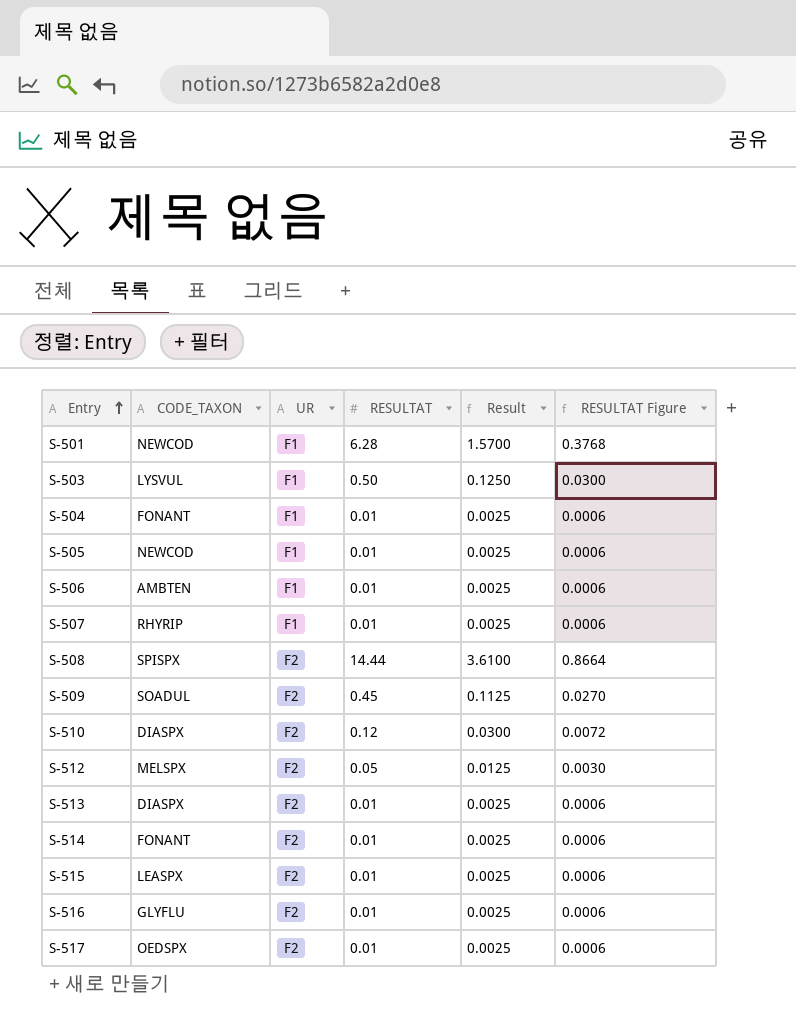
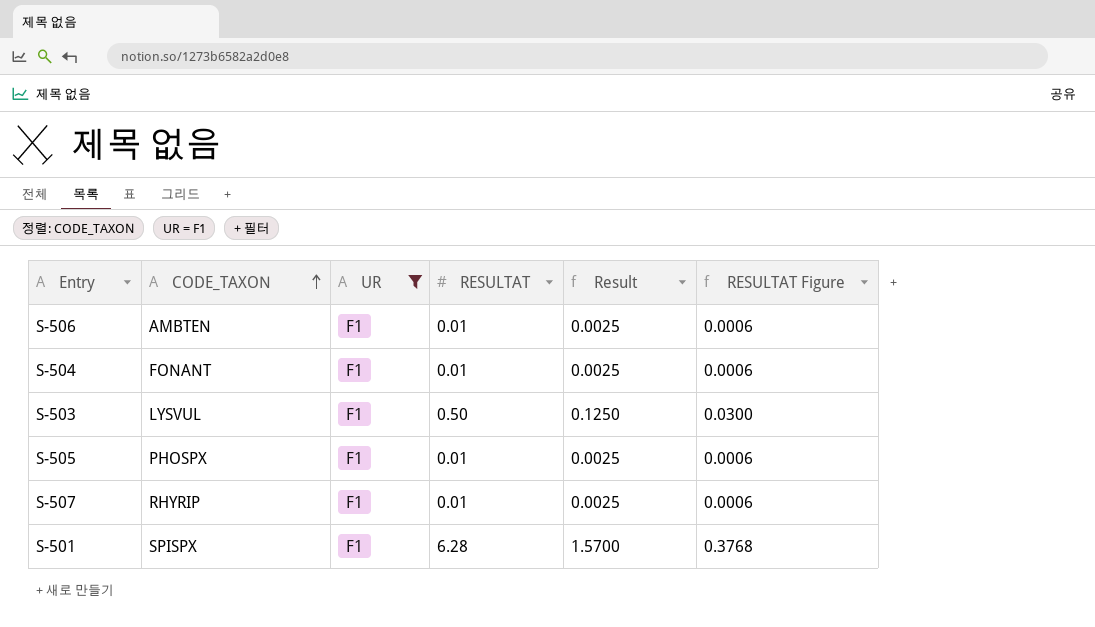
filter: none -> UR = F1
row order: Entry ascending -> CODE_TAXON ascending
S-505 | CODE_TAXON: NEWCOD -> PHOSPX
S-501 | CODE_TAXON: NEWCOD -> SPISPX

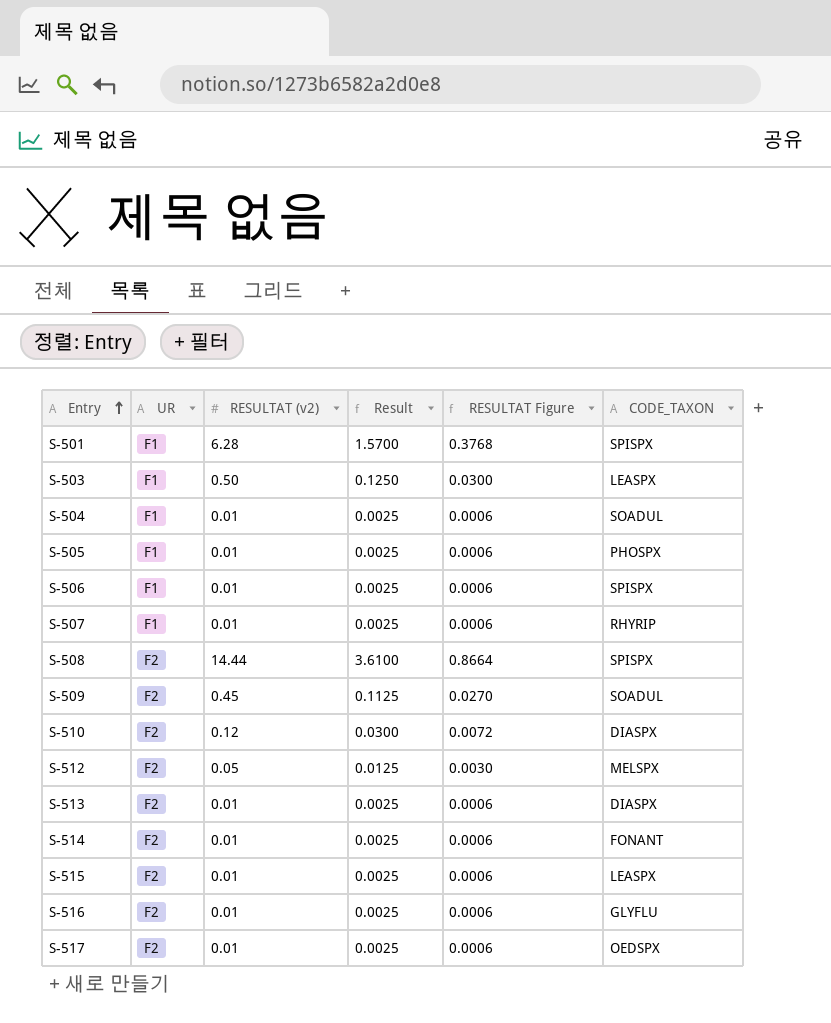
filter: UR = F1 -> none
row order: CODE_TAXON ascending -> Entry ascending
column name: RESULTAT -> RESULTAT (v2)
column CODE_TAXON | position: 2 -> 6
S-503 | CODE_TAXON: LYSVUL -> LEASPX
S-504 | CODE_TAXON: FONANT -> SOADUL
S-506 | CODE_TAXON: AMBTEN -> SPISPX

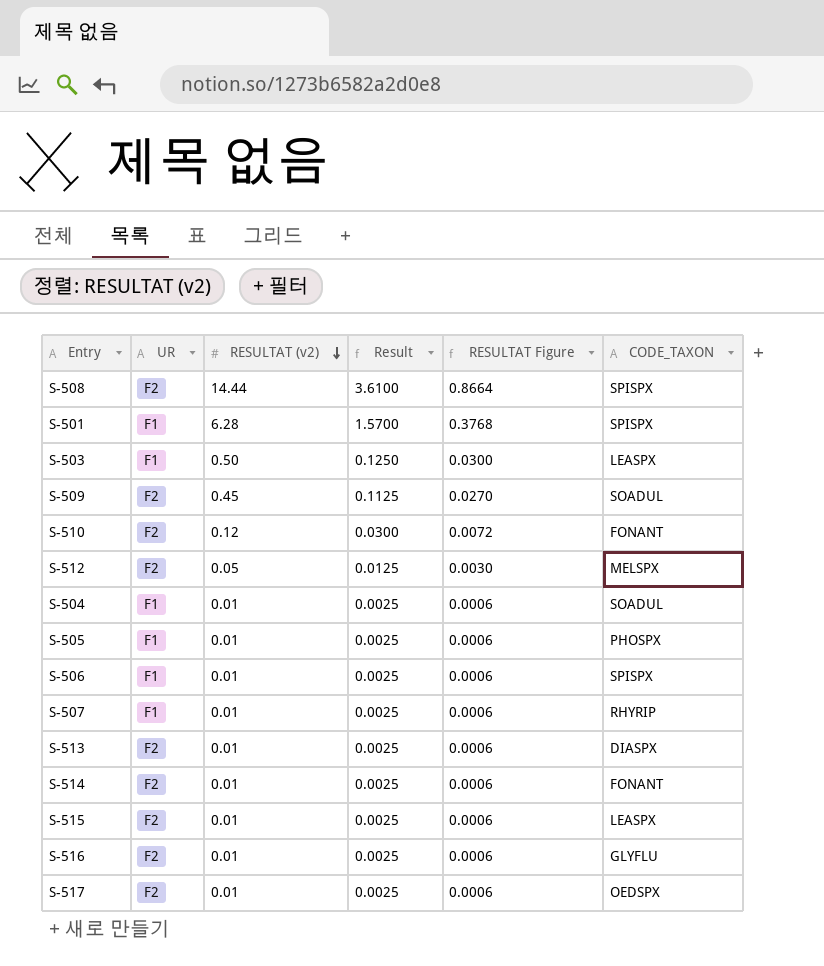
row order: Entry ascending -> RESULTAT (v2) descending
S-510 | CODE_TAXON: DIASPX -> FONANT

